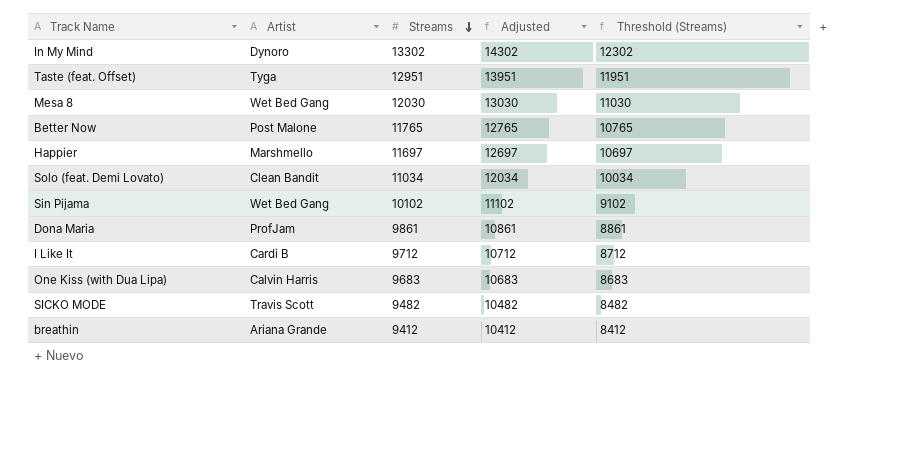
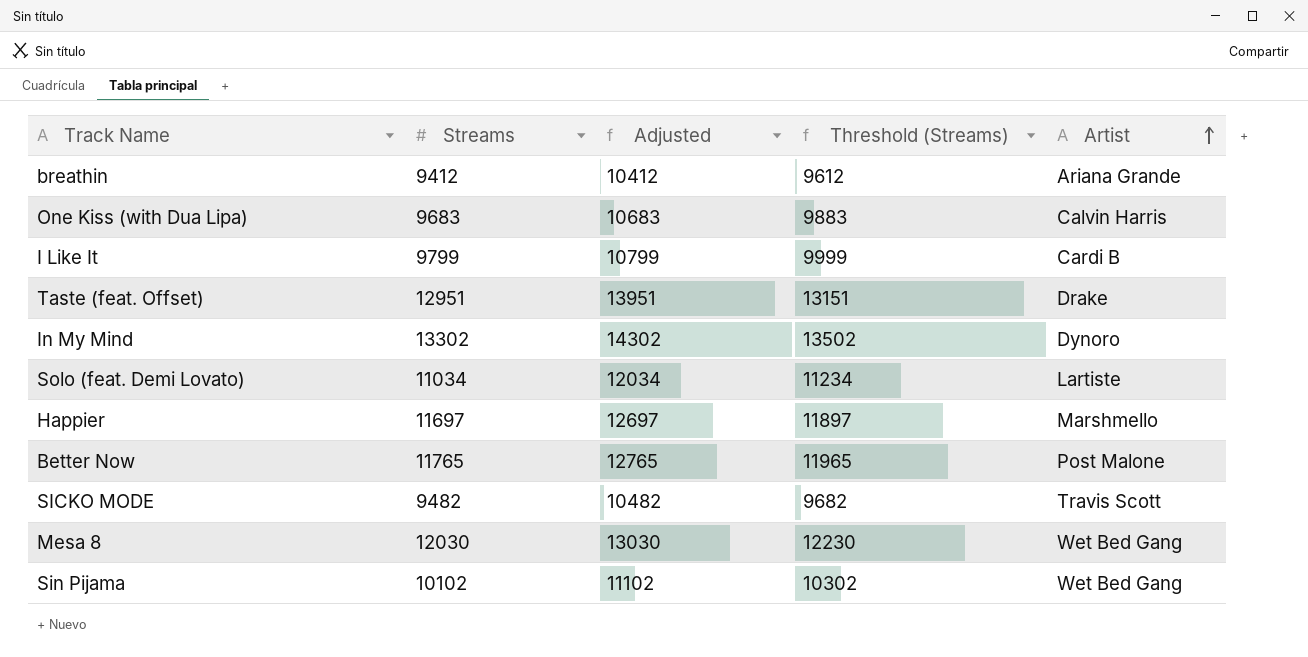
row order: Streams descending -> Artist ascending
column Threshold (Streams) | formula: [Streams] - 1000 -> [Streams] + 200
column Artist | position: 2 -> 5
row Dona Maria: ProfJam | 9861 | 10861 | 8861 -> none
I Like It | Streams: 9712 -> 9799
I Like It | Adjusted: 10712 -> 10799
Taste (feat. Offset) | Artist: Tyga -> Drake
Solo (feat. Demi Lovato) | Artist: Clean Bandit -> Lartiste

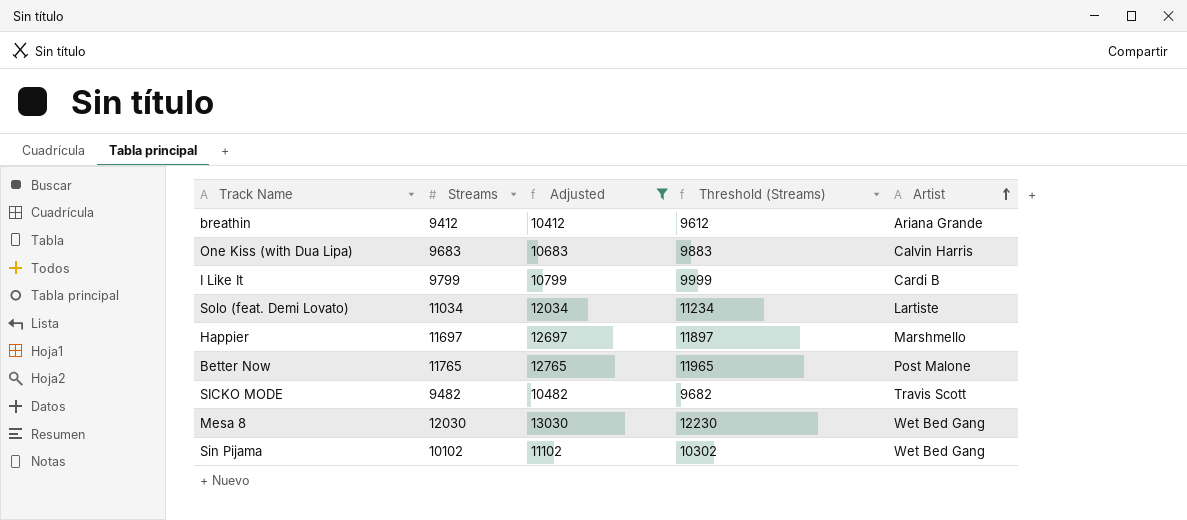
filter: none -> Adjusted <= 13030

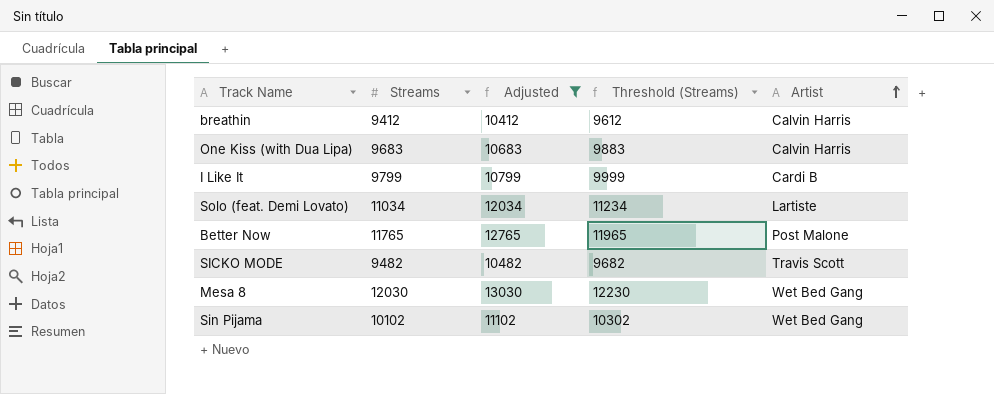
row Happier: 11697 | 12697 | 11897 | Marshmello -> none
breathin | Artist: Ariana Grande -> Calvin Harris

